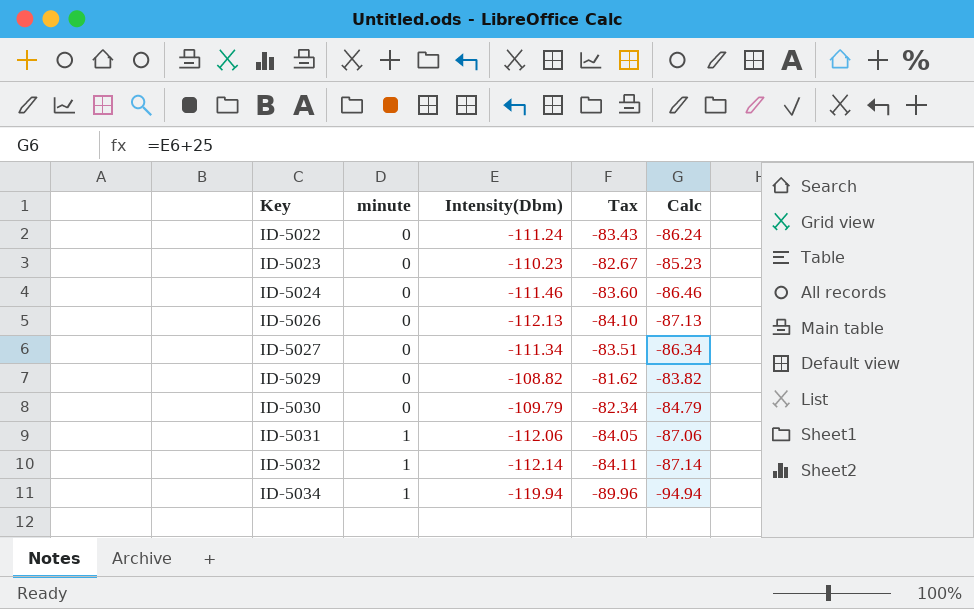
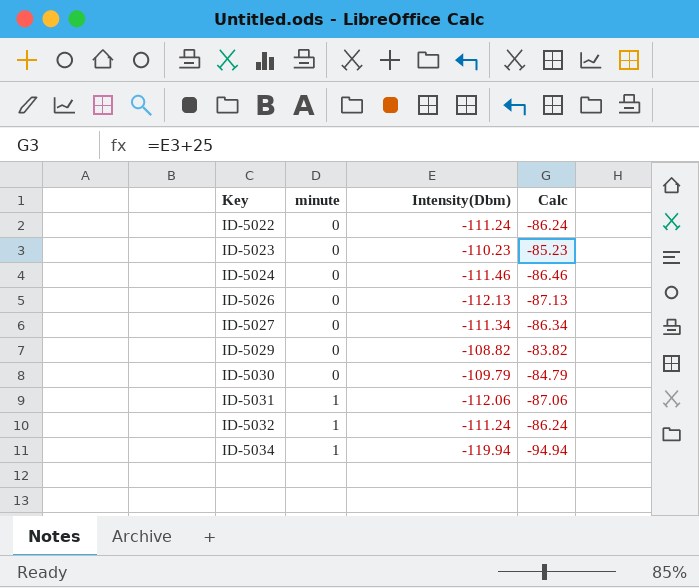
column Tax | formula: [Intensity(Dbm)] * 0.75 -> none
ID-5032 | Intensity(Dbm): -112.14 -> -111.24
ID-5032 | Calc: -87.14 -> -86.24

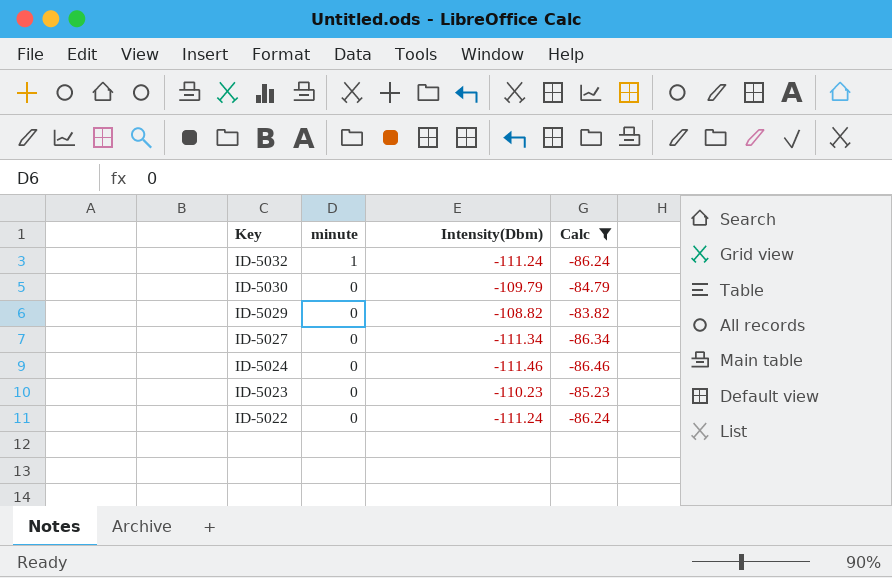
filter: none -> Calc >= -86.46
row order: Key ascending -> Key descending

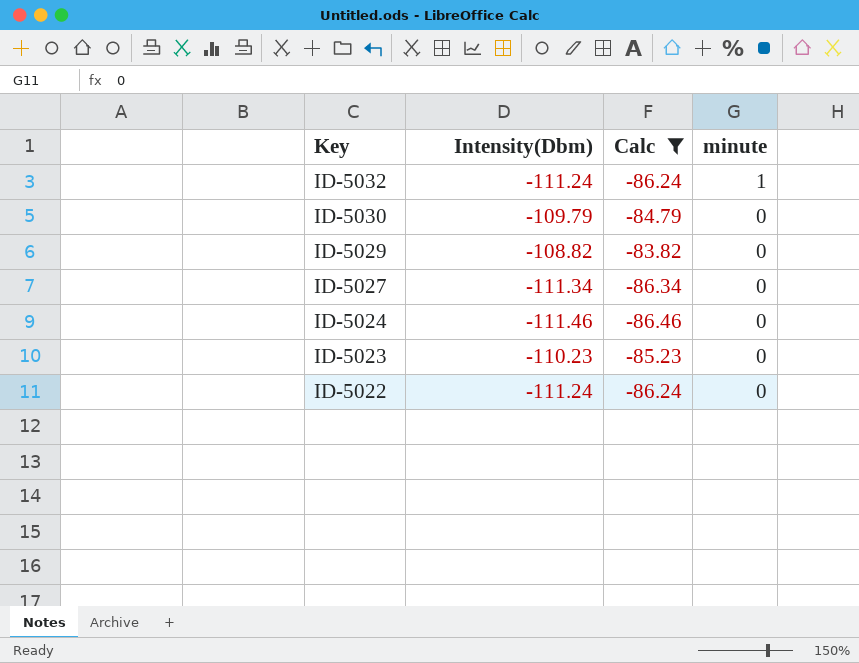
column minute | position: 2 -> 4

